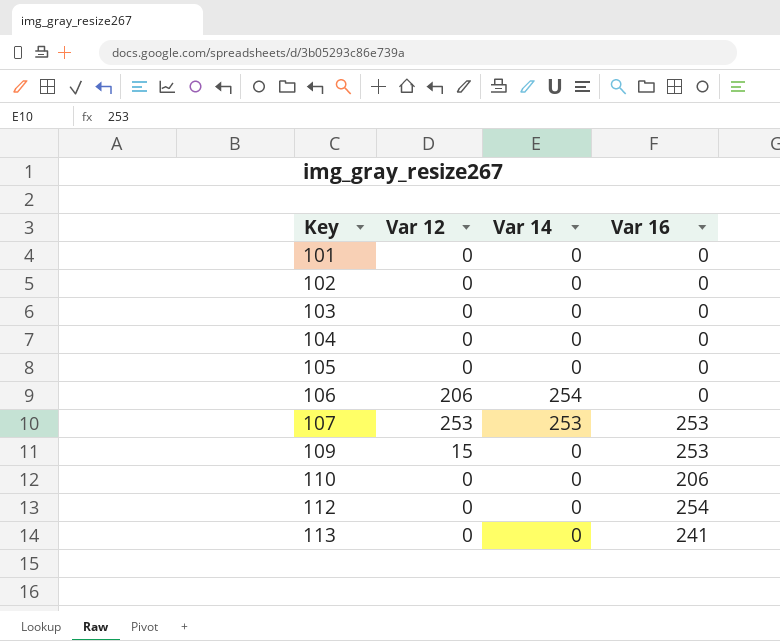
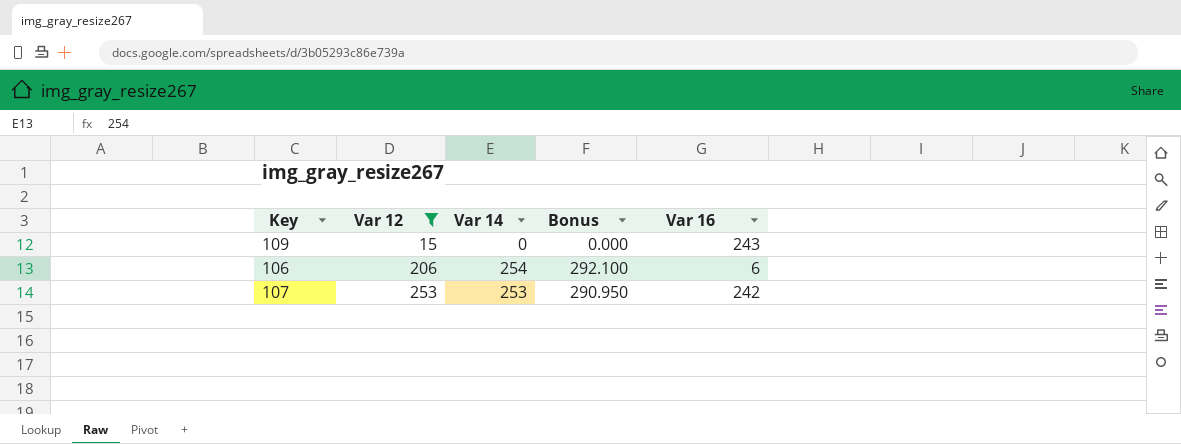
filter: none -> Var 12 != 0
row order: Key ascending -> Var 12 ascending
column Bonus | formula: none -> [Var 14] * 1.15
109 | Var 16: 253 -> 243
106 | Var 16: 0 -> 6
107 | Var 16: 253 -> 242

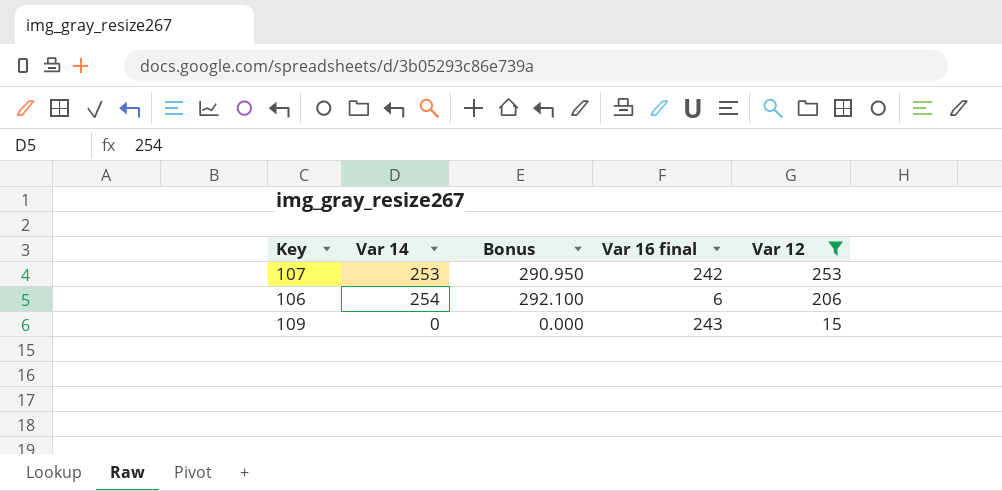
row order: Var 12 ascending -> Var 12 descending
column name: Var 16 -> Var 16 final
column Var 12 | position: 2 -> 5

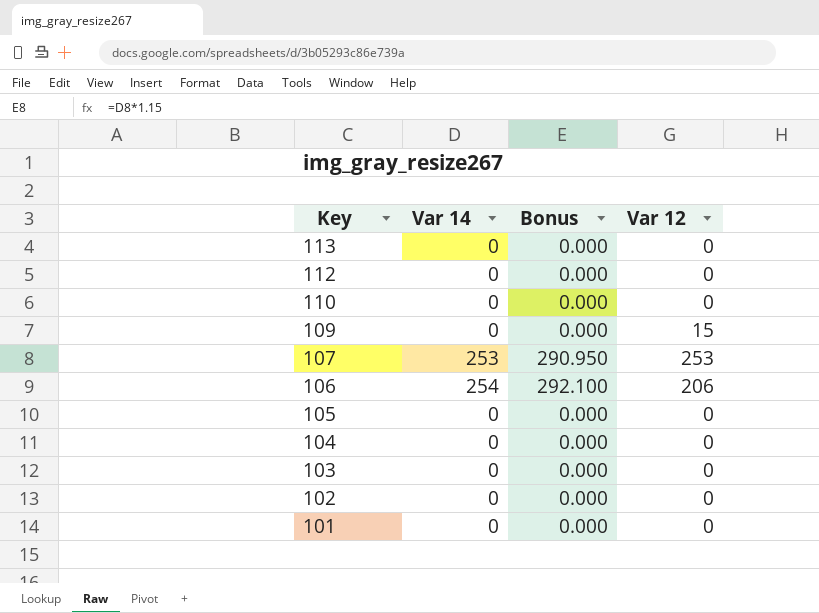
filter: Var 12 != 0 -> none
row order: Var 12 descending -> Key descending
column Var 16 final | position: 4 -> none

